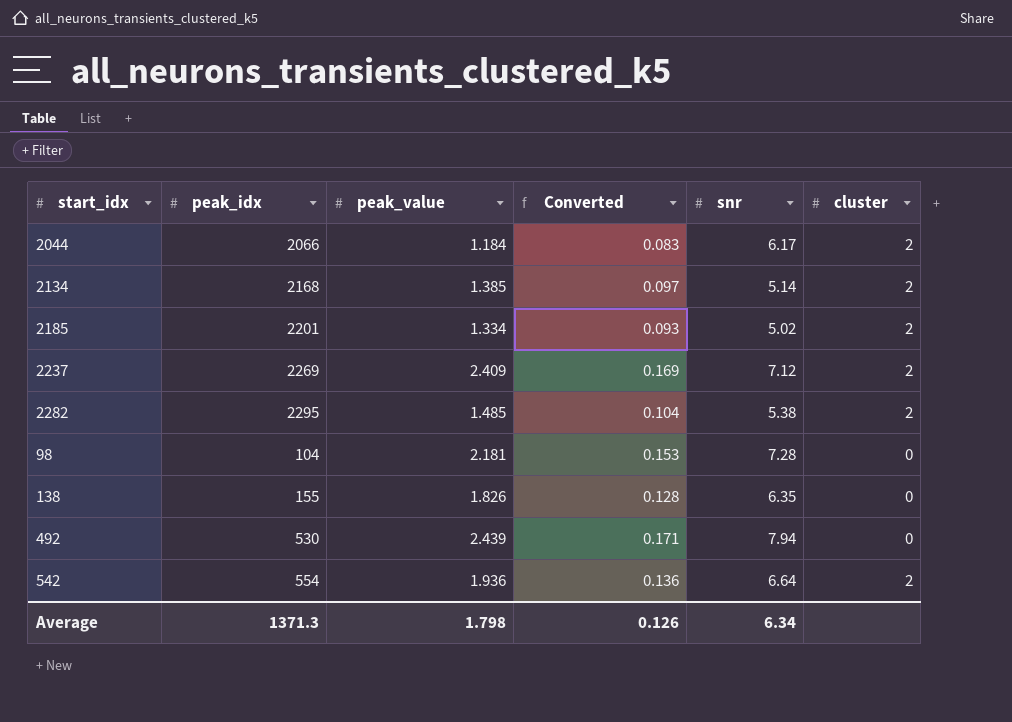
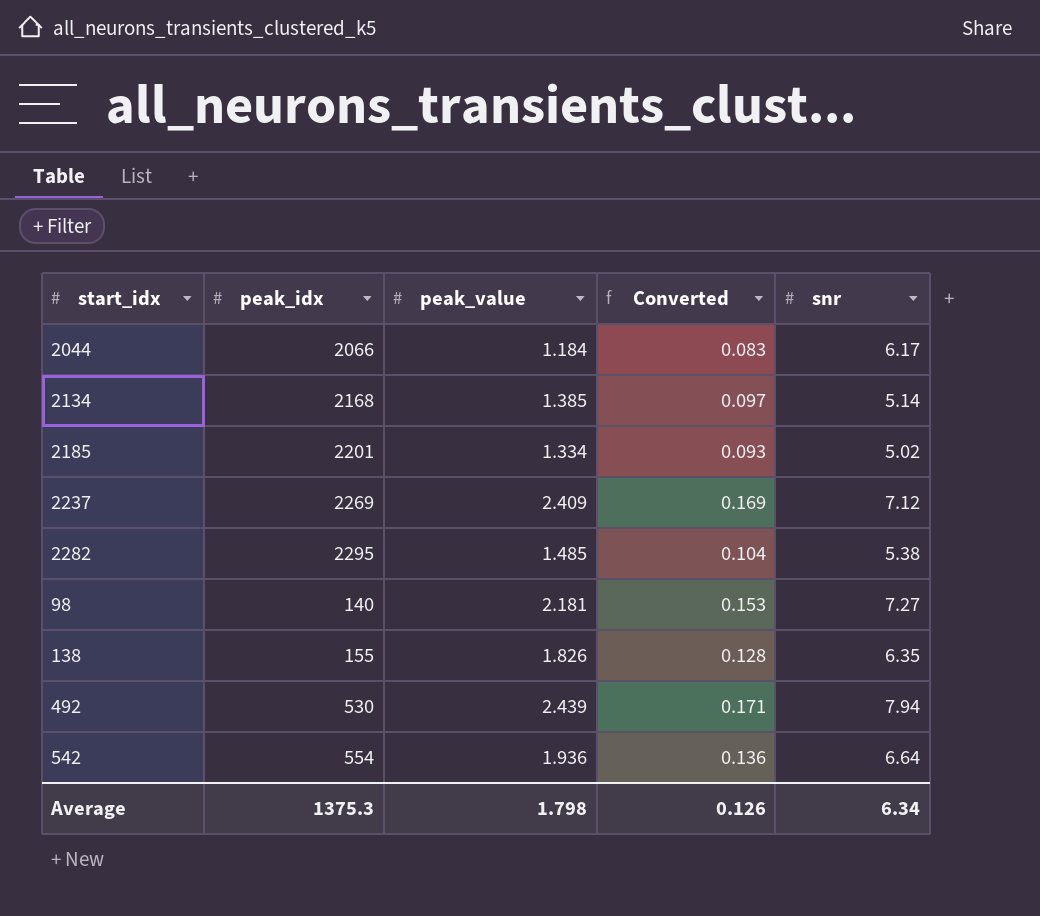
column cluster | position: 6 -> none
98 | peak_idx: 104 -> 140
98 | snr: 7.28 -> 7.27
Average | peak_idx: 1371.3 -> 1375.3

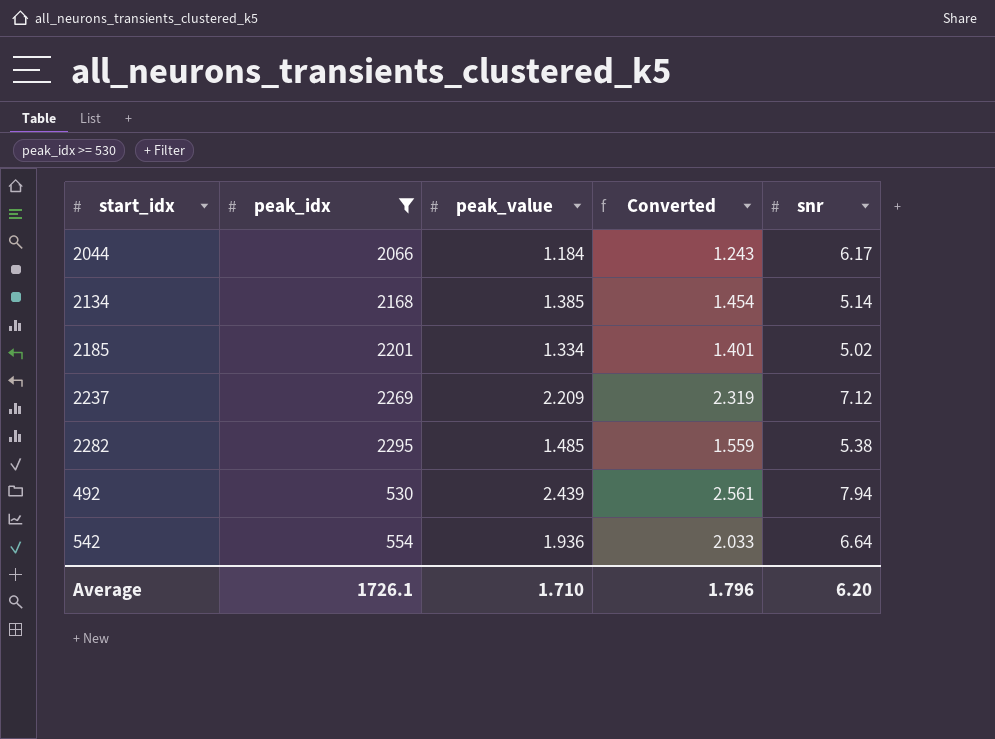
filter: none -> peak_idx >= 530
column Converted | formula: [peak_value] * 0.07 -> [peak_value] * 1.05
2237 | peak_value: 2.409 -> 2.209
Average | peak_idx: 1375.3 -> 1726.1
Average | peak_value: 1.798 -> 1.710
Average | Converted: 0.126 -> 1.796
Average | snr: 6.34 -> 6.20

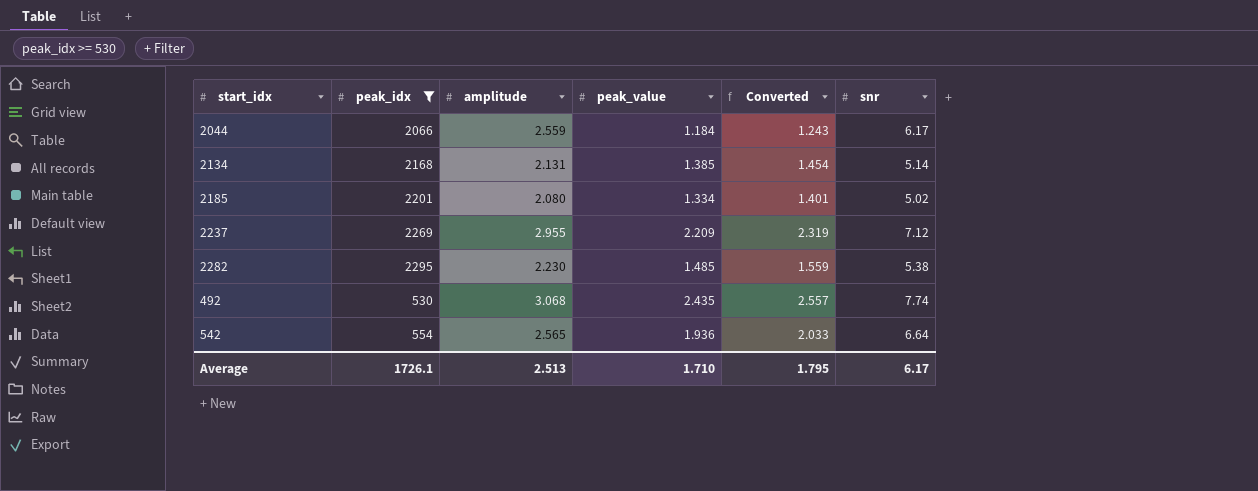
column amplitude | position: none -> 3
492 | peak_value: 2.439 -> 2.435
492 | Converted: 2.561 -> 2.557
492 | snr: 7.94 -> 7.74
Average | Converted: 1.796 -> 1.795
Average | snr: 6.20 -> 6.17

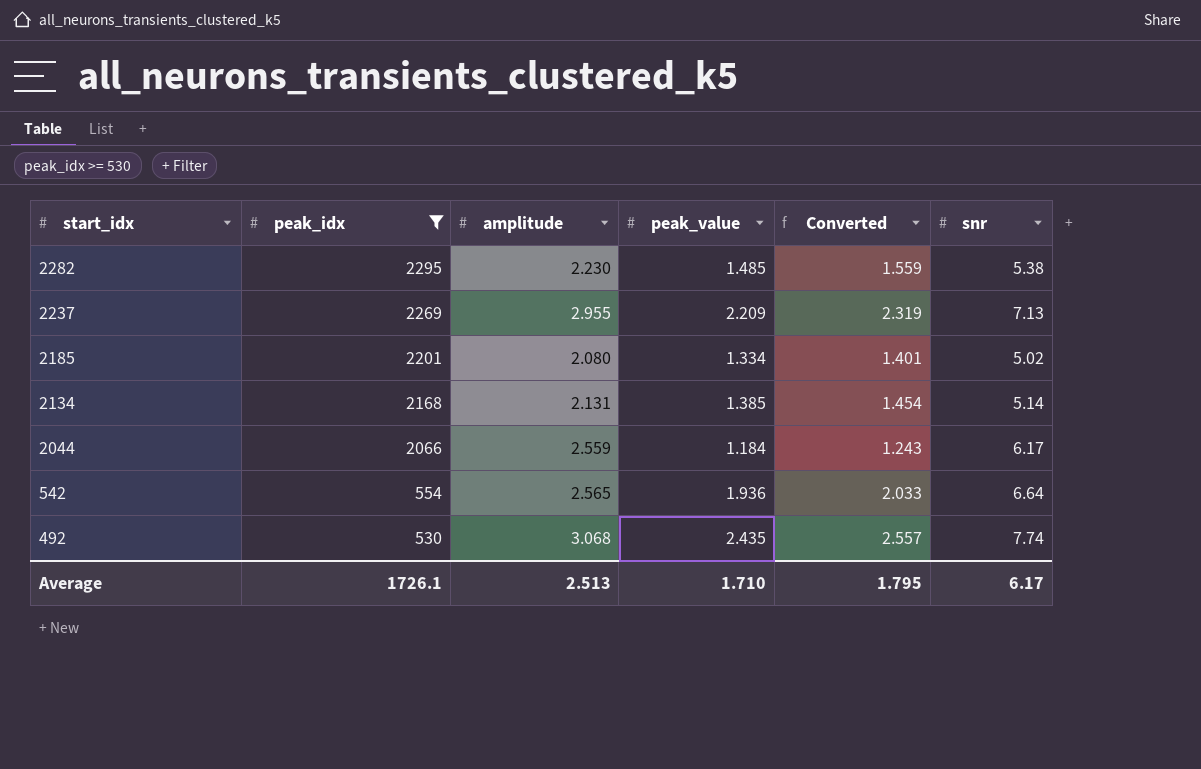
row order: none -> start_idx descending
2237 | snr: 7.12 -> 7.13

